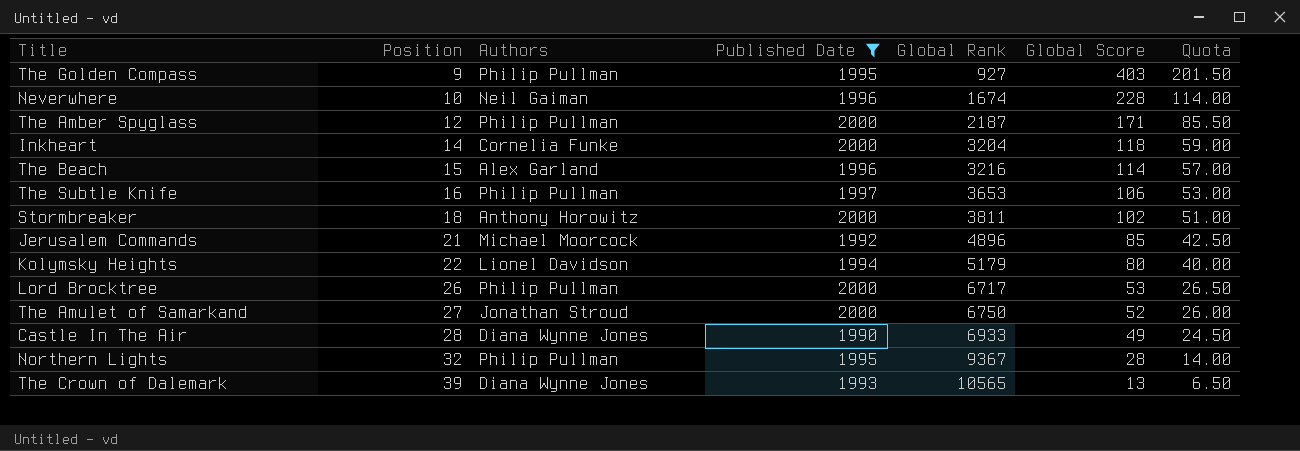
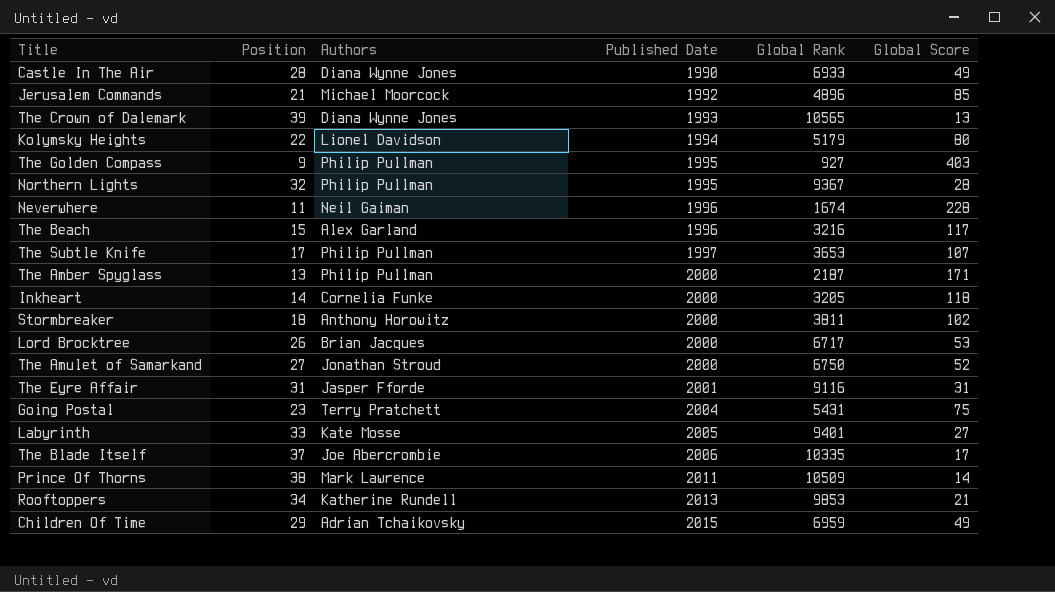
filter: Published Date <= 2000 -> none
row order: Position ascending -> Published Date ascending
column Quota | formula: [Global Score] * 0.5 -> none
Neverwhere | Position: 10 -> 11
The Beach | Global Score: 114 -> 117
The Subtle Knife | Position: 16 -> 17
The Subtle Knife | Global Score: 106 -> 107
The Amber Spyglass | Position: 12 -> 13
Inkheart | Global Rank: 3204 -> 3205
Lord Brocktree | Authors: Philip Pullman -> Brian Jacques

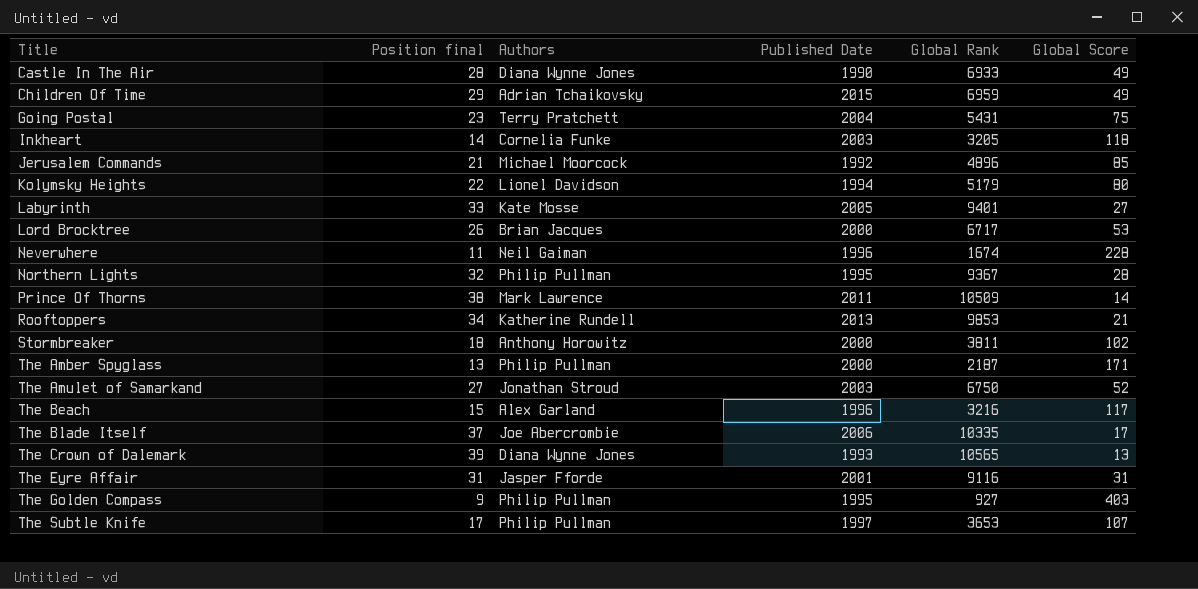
row order: Published Date ascending -> Title ascending
column name: Position -> Position final
Inkheart | Published Date: 2000 -> 2003
The Amulet of Samarkand | Published Date: 2000 -> 2003

